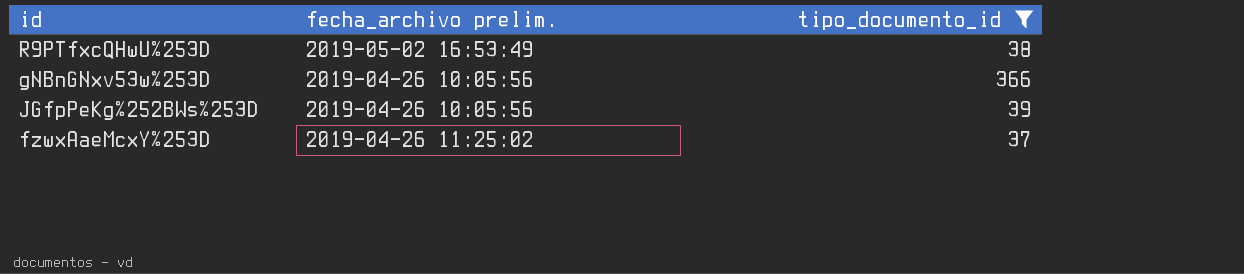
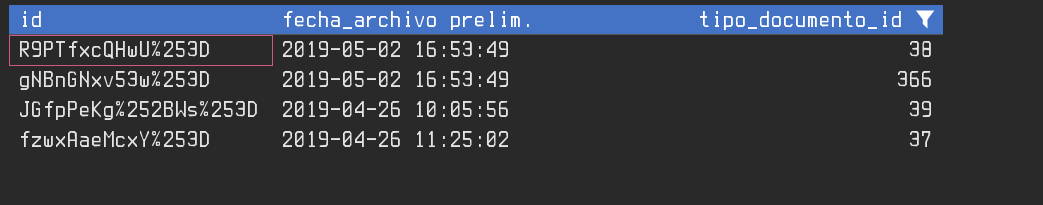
gNBnGNxv53w%253D | fecha_archivo prelim.: 2019-04-26 10:05:56 -> 2019-05-02 16:53:49

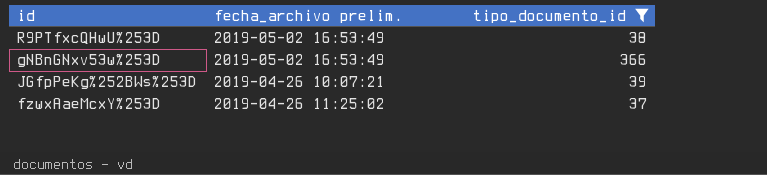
JGfpPeKg%252BWs%253D | fecha_archivo prelim.: 2019-04-26 10:05:56 -> 2019-04-26 10:07:21

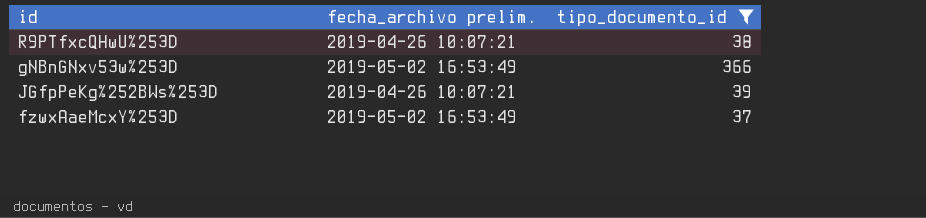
R9PTfxcQHwU%253D | fecha_archivo prelim.: 2019-05-02 16:53:49 -> 2019-04-26 10:07:21
fzwxAaeMcxY%253D | fecha_archivo prelim.: 2019-04-26 11:25:02 -> 2019-05-02 16:53:49

